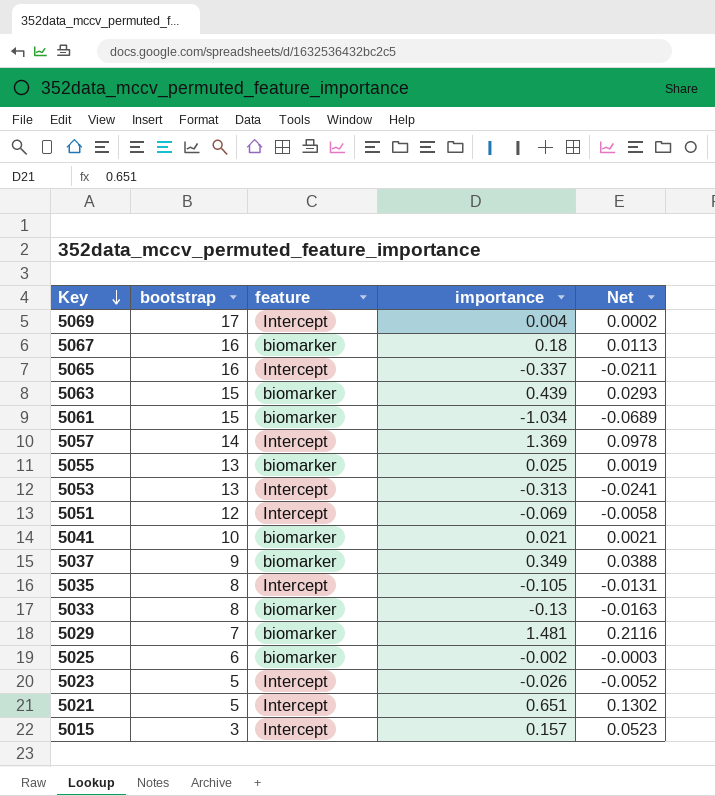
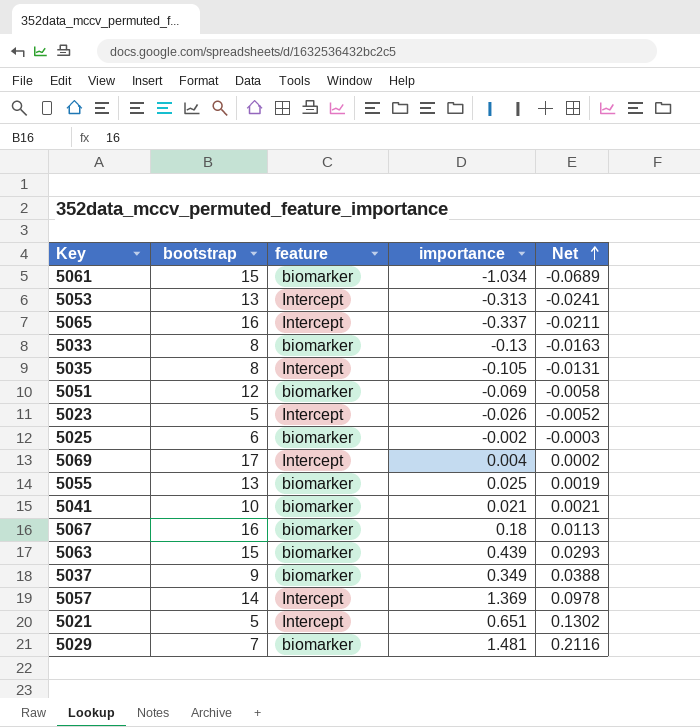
row order: Key descending -> Net ascending
row 5015: 3 | Intercept | 0.157 | 0.0523 -> none
5051 | feature: Intercept -> biomarker

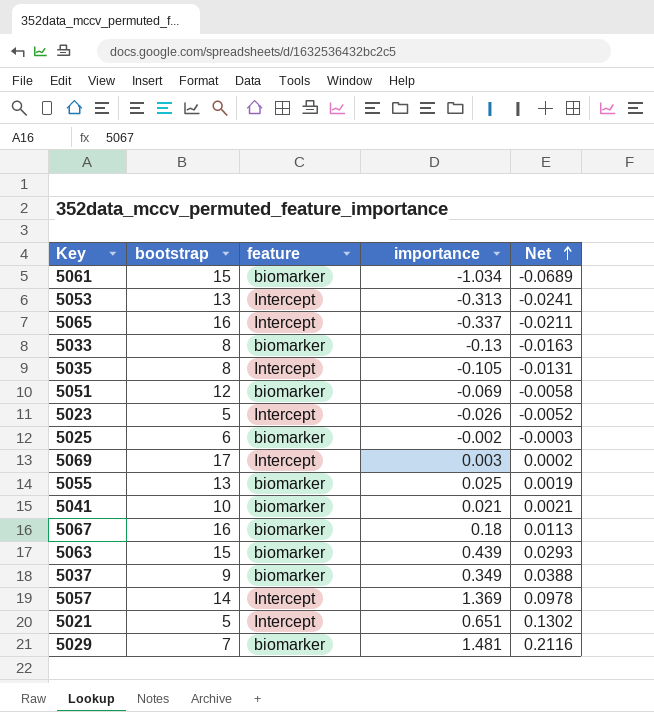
5069 | importance: 0.004 -> 0.003

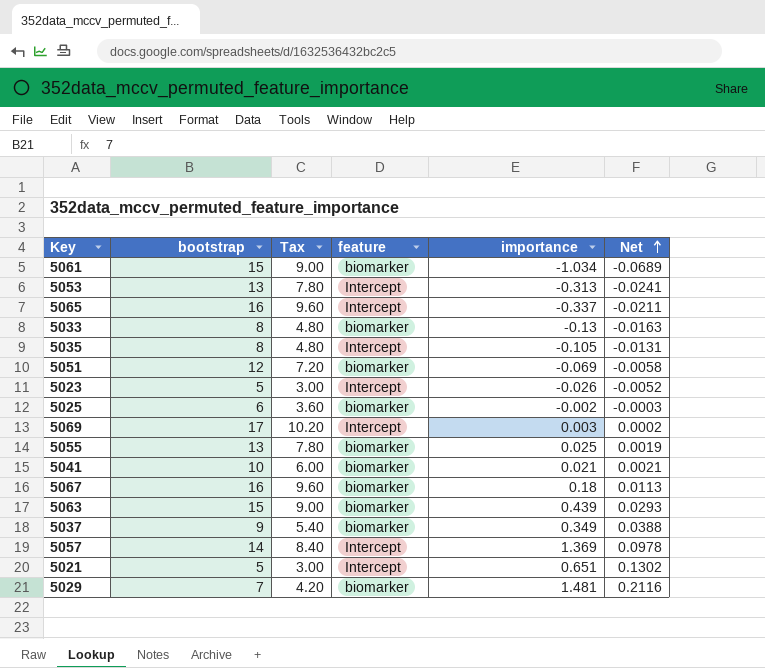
column Tax | formula: none -> [bootstrap] * 0.6

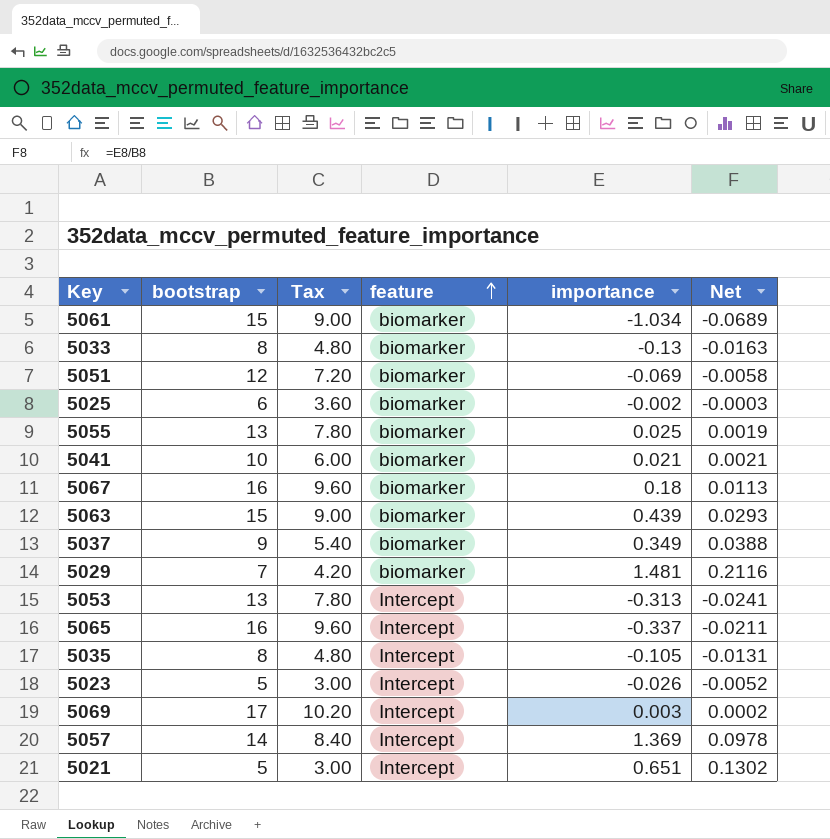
row order: Net ascending -> feature ascending

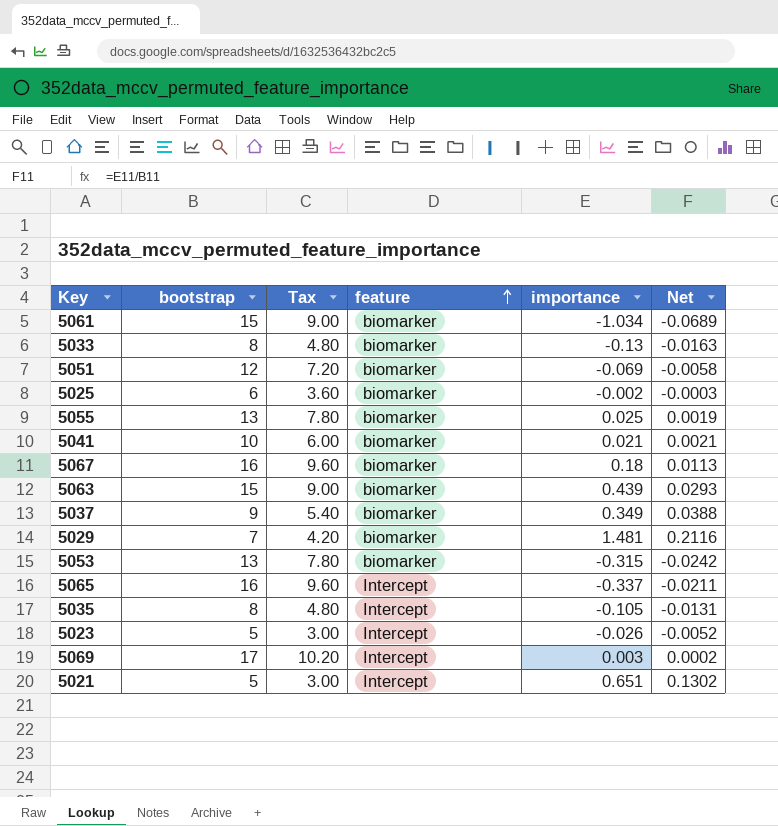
row 5057: 14 | 8.40 | Intercept | 1.369 | 0.0978 -> none
5053 | feature: Intercept -> biomarker
5053 | importance: -0.313 -> -0.315
5053 | Net: -0.0241 -> -0.0242

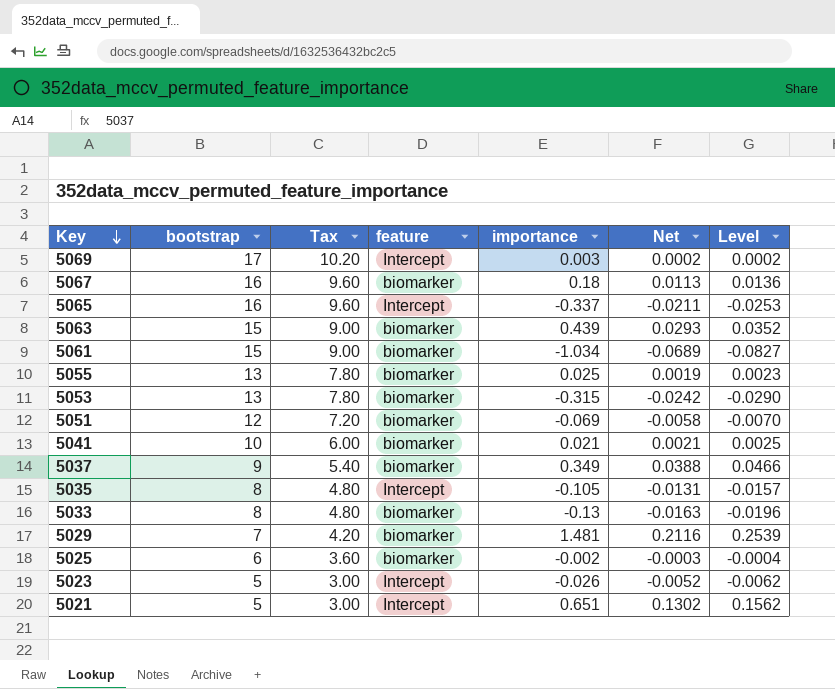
row order: feature ascending -> Key descending
column Level | formula: none -> [Net] * 1.2

